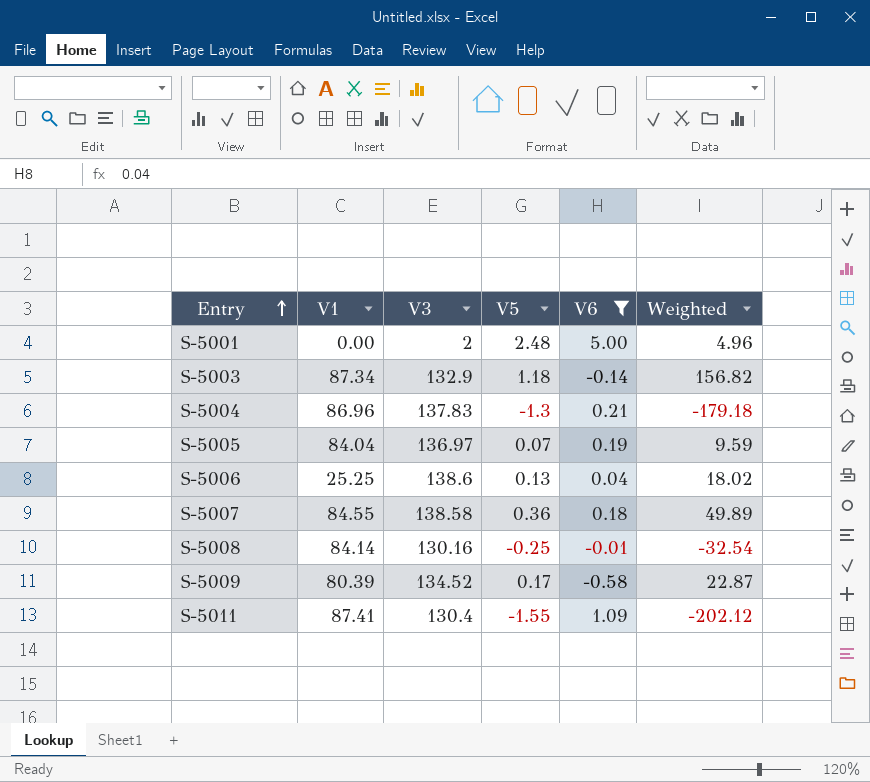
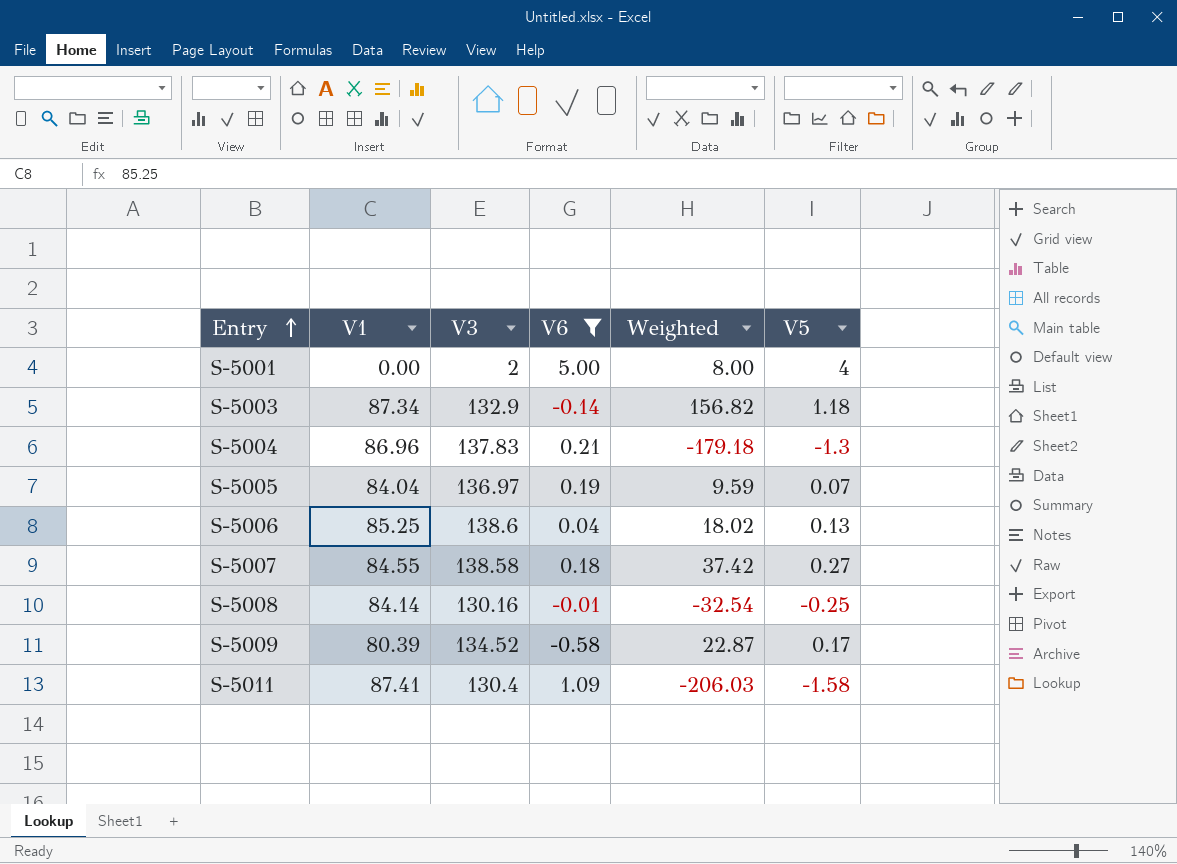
column V5 | position: 4 -> 6
S-5001 | Weighted: 4.96 -> 8.00
S-5001 | V5: 2.48 -> 4
S-5006 | V1: 25.25 -> 85.25
S-5007 | Weighted: 49.89 -> 37.42
S-5007 | V5: 0.36 -> 0.27
S-5011 | Weighted: -202.12 -> -206.03
S-5011 | V5: -1.55 -> -1.58

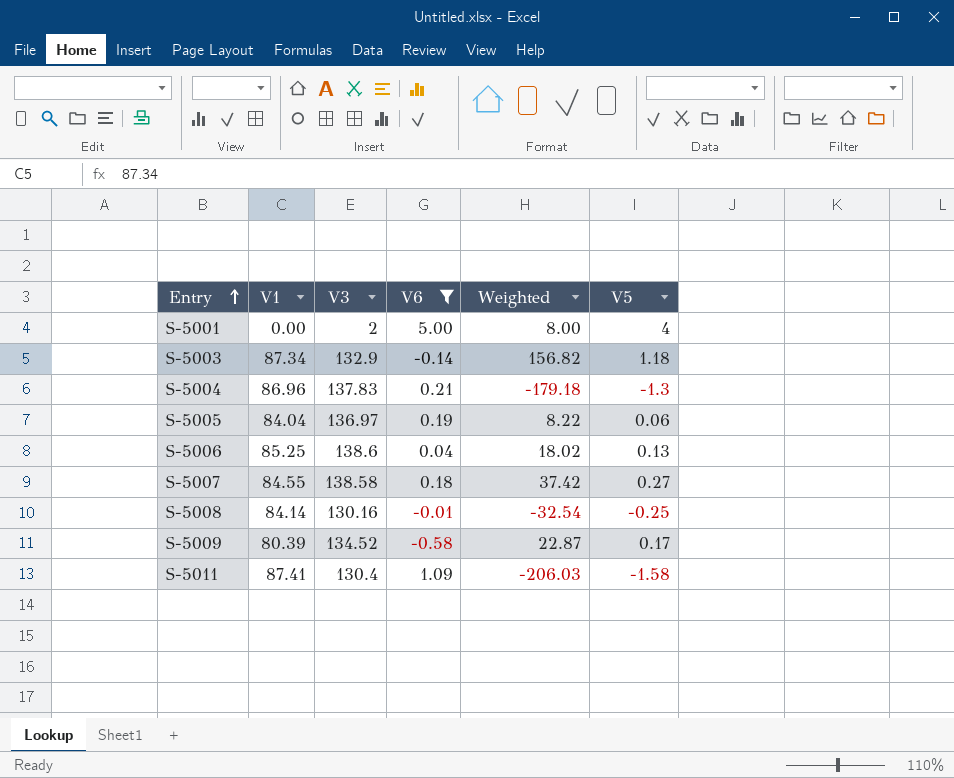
S-5005 | Weighted: 9.59 -> 8.22
S-5005 | V5: 0.07 -> 0.06

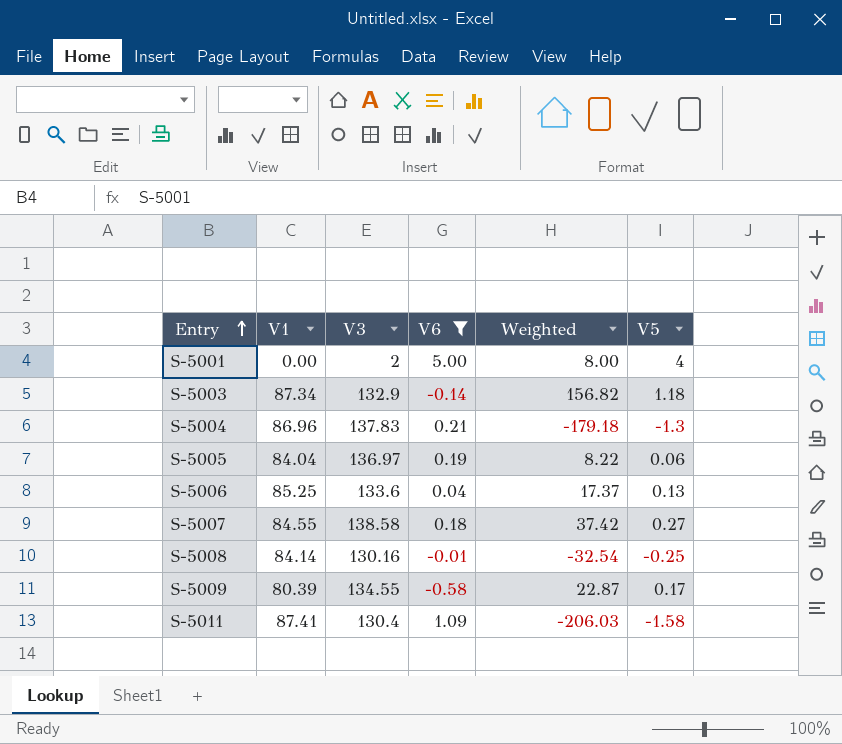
S-5006 | V3: 138.6 -> 133.6
S-5006 | Weighted: 18.02 -> 17.37
S-5009 | V3: 134.52 -> 134.55

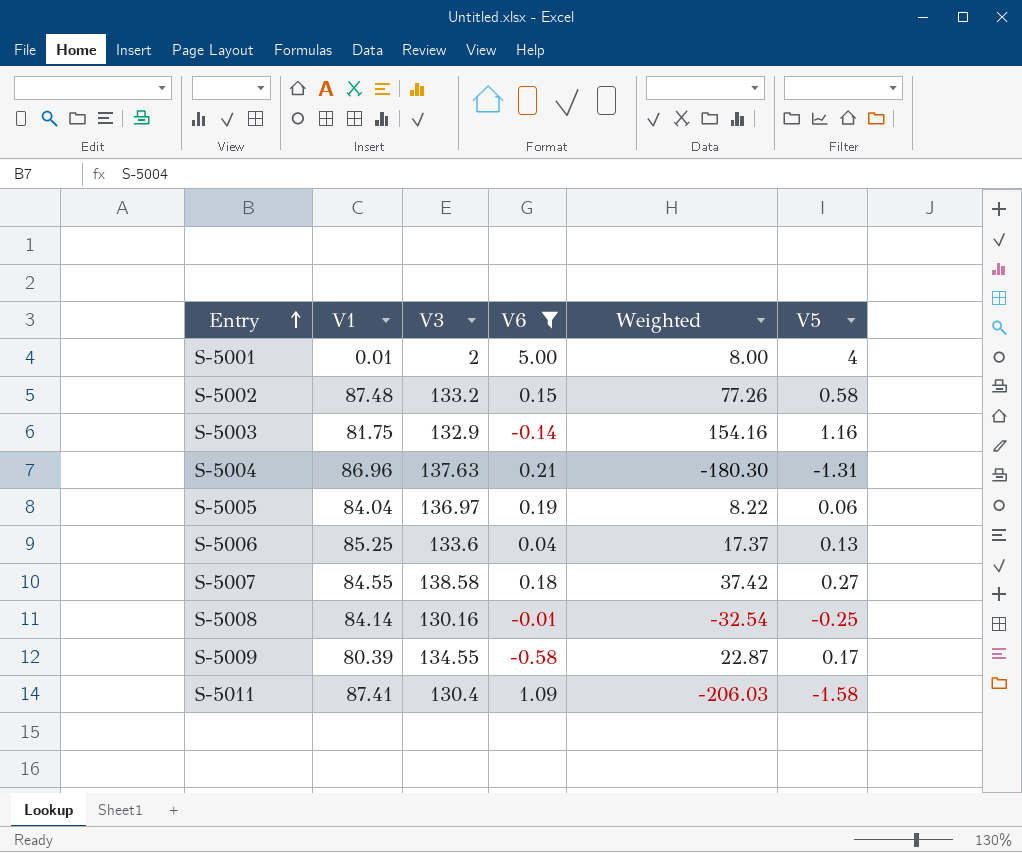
S-5001 | V1: 0.00 -> 0.01
row S-5002: none -> 87.48 | 133.2 | 0.15 | 77.26 | 0.58
S-5003 | V1: 87.34 -> 81.75
S-5003 | Weighted: 156.82 -> 154.16
S-5003 | V5: 1.18 -> 1.16
S-5004 | V3: 137.83 -> 137.63
S-5004 | Weighted: -179.18 -> -180.30
S-5004 | V5: -1.3 -> -1.31

